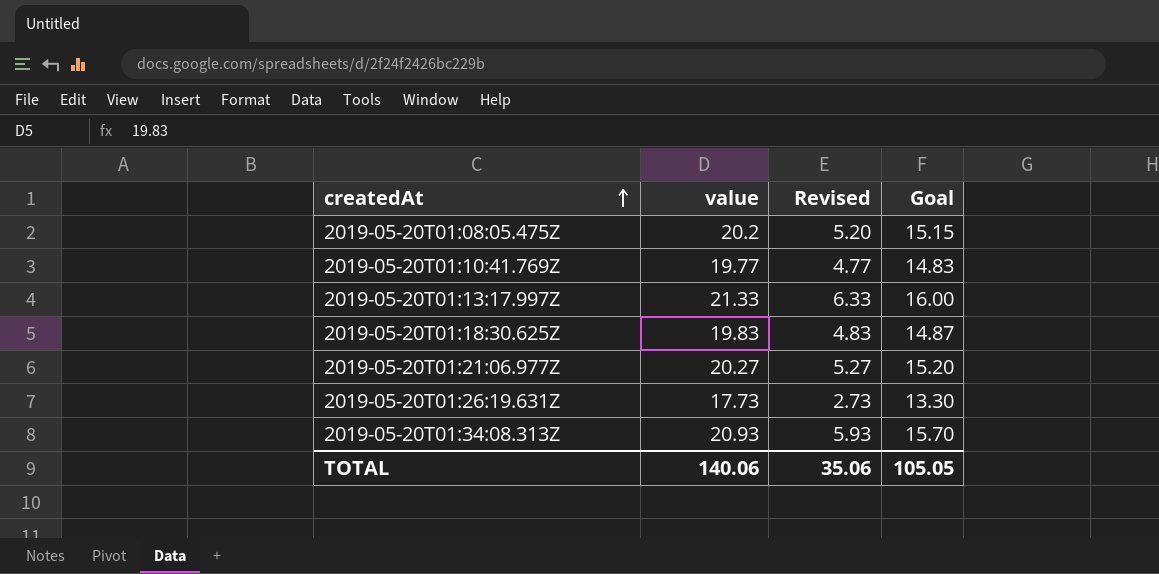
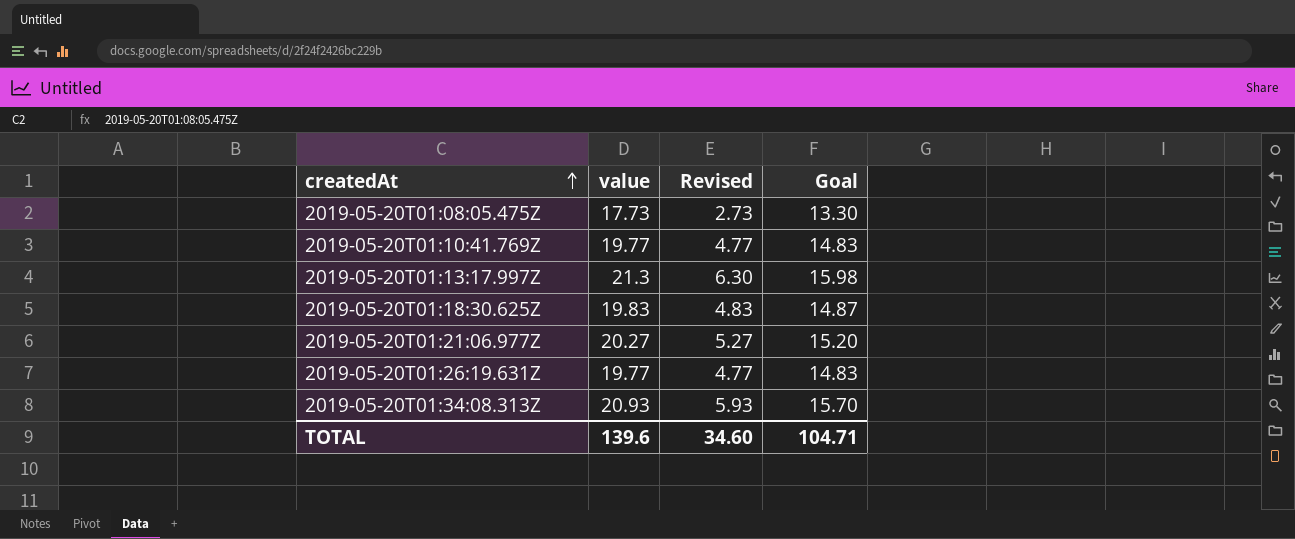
2019-05-20T01:08:05.475Z | value: 20.2 -> 17.73
2019-05-20T01:08:05.475Z | Revised: 5.20 -> 2.73
2019-05-20T01:08:05.475Z | Goal: 15.15 -> 13.30
2019-05-20T01:13:17.997Z | value: 21.33 -> 21.3
2019-05-20T01:13:17.997Z | Revised: 6.33 -> 6.30
2019-05-20T01:13:17.997Z | Goal: 16.00 -> 15.98
2019-05-20T01:26:19.631Z | value: 17.73 -> 19.77
2019-05-20T01:26:19.631Z | Revised: 2.73 -> 4.77
2019-05-20T01:26:19.631Z | Goal: 13.30 -> 14.83
TOTAL | value: 140.06 -> 139.6
TOTAL | Revised: 35.06 -> 34.60
TOTAL | Goal: 105.05 -> 104.71

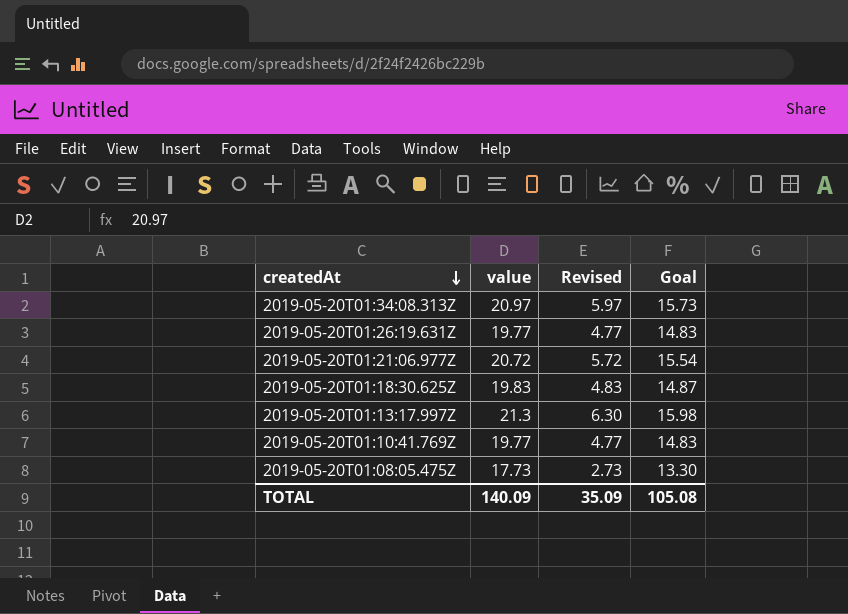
row order: createdAt ascending -> createdAt descending
2019-05-20T01:34:08.313Z | value: 20.93 -> 20.97
2019-05-20T01:34:08.313Z | Revised: 5.93 -> 5.97
2019-05-20T01:34:08.313Z | Goal: 15.70 -> 15.73
2019-05-20T01:21:06.977Z | value: 20.27 -> 20.72
2019-05-20T01:21:06.977Z | Revised: 5.27 -> 5.72
2019-05-20T01:21:06.977Z | Goal: 15.20 -> 15.54
TOTAL | value: 139.6 -> 140.09
TOTAL | Revised: 34.60 -> 35.09
TOTAL | Goal: 104.71 -> 105.08

